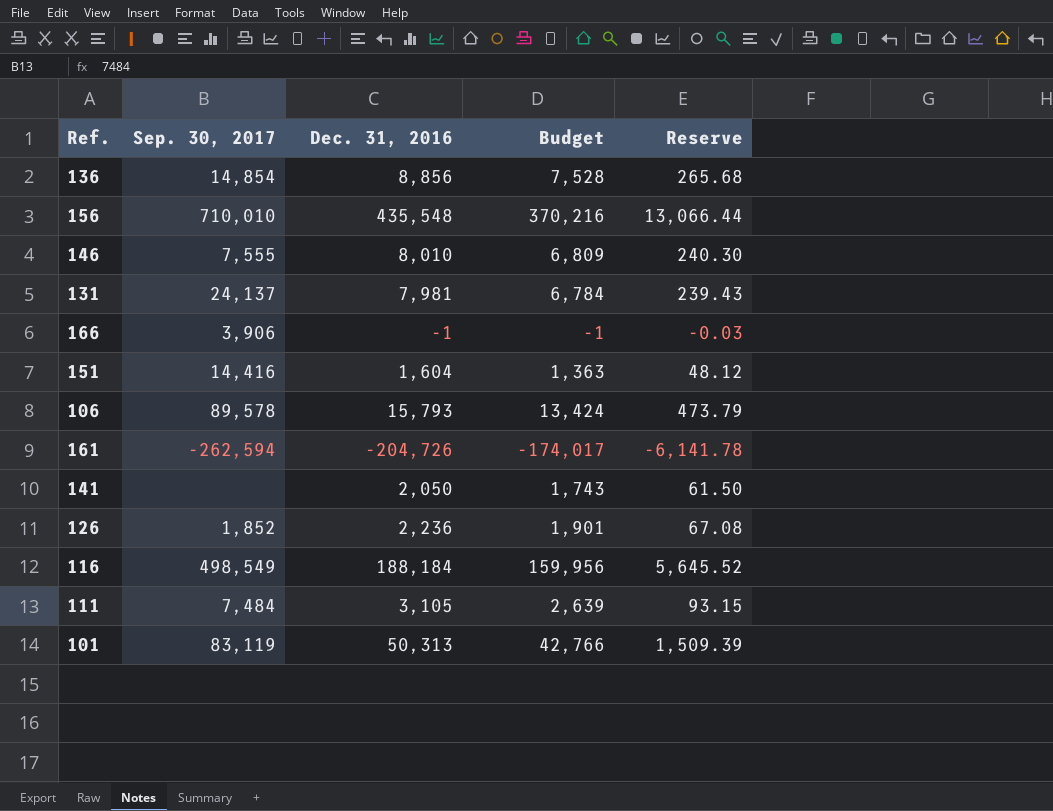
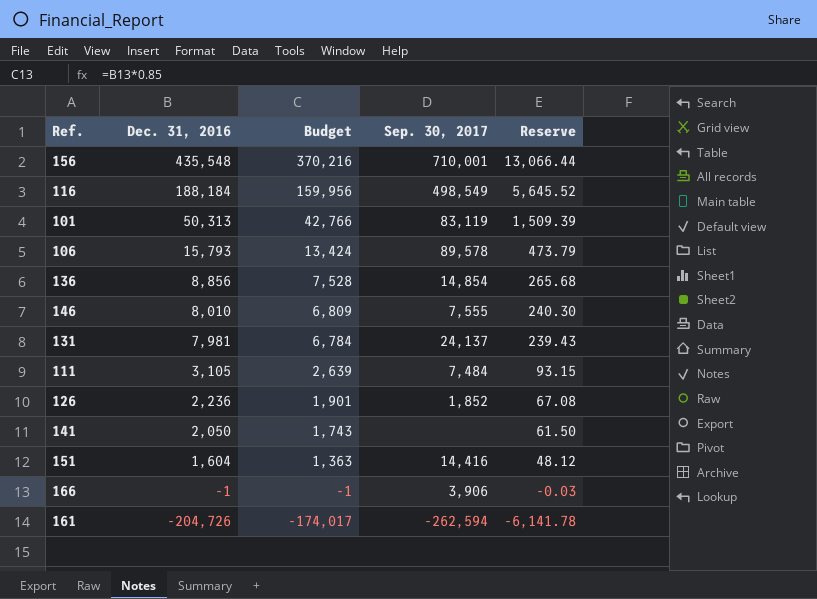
row order: none -> Dec. 31, 2016 descending
column Sep. 30, 2017 | position: 2 -> 4
156 | Sep. 30, 2017: 710,010 -> 710,001

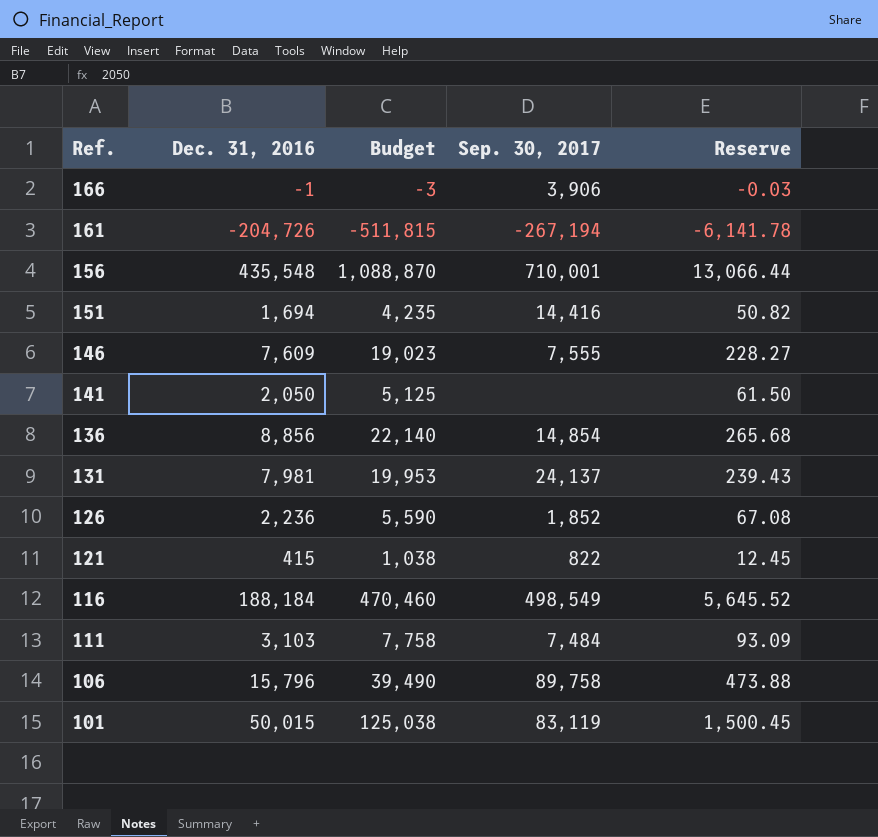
row order: Dec. 31, 2016 descending -> Ref. descending
column Budget | formula: [Dec. 31, 2016] * 0.85 -> [Dec. 31, 2016] * 2.5
161 | Sep. 30, 2017: -262,594 -> -267,194
151 | Dec. 31, 2016: 1,604 -> 1,694
151 | Reserve: 48.12 -> 50.82
146 | Dec. 31, 2016: 8,010 -> 7,609
146 | Reserve: 240.30 -> 228.27
row 121: none -> 415 | 1,038 | 822 | 12.45
111 | Dec. 31, 2016: 3,105 -> 3,103
111 | Reserve: 93.15 -> 93.09
106 | Dec. 31, 2016: 15,793 -> 15,796
106 | Sep. 30, 2017: 89,578 -> 89,758
106 | Reserve: 473.79 -> 473.88
101 | Dec. 31, 2016: 50,313 -> 50,015
101 | Reserve: 1,509.39 -> 1,500.45

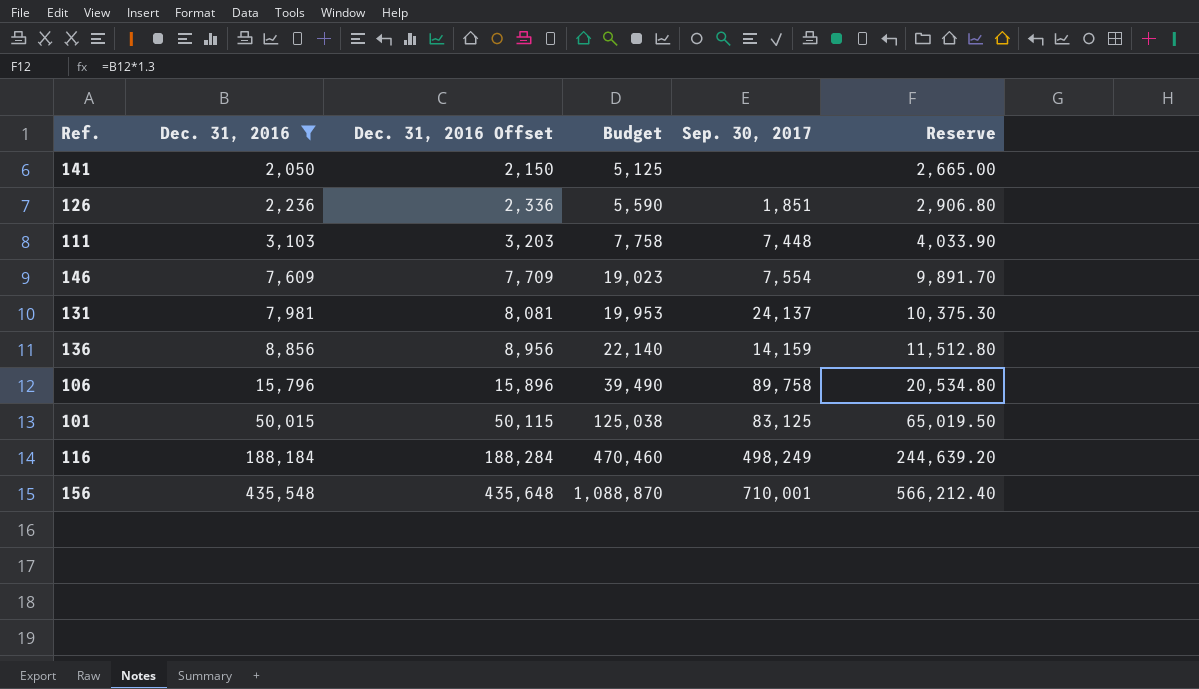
filter: none -> Dec. 31, 2016 >= 2,050
row order: Ref. descending -> Dec. 31, 2016 ascending
column Dec. 31, 2016 Offset | formula: none -> [Dec. 31, 2016] + 100
column Reserve | formula: [Dec. 31, 2016] * 0.03 -> [Dec. 31, 2016] * 1.3
126 | Sep. 30, 2017: 1,852 -> 1,851
111 | Sep. 30, 2017: 7,484 -> 7,448
146 | Sep. 30, 2017: 7,555 -> 7,554
136 | Sep. 30, 2017: 14,854 -> 14,159
101 | Sep. 30, 2017: 83,119 -> 83,125
116 | Sep. 30, 2017: 498,549 -> 498,249

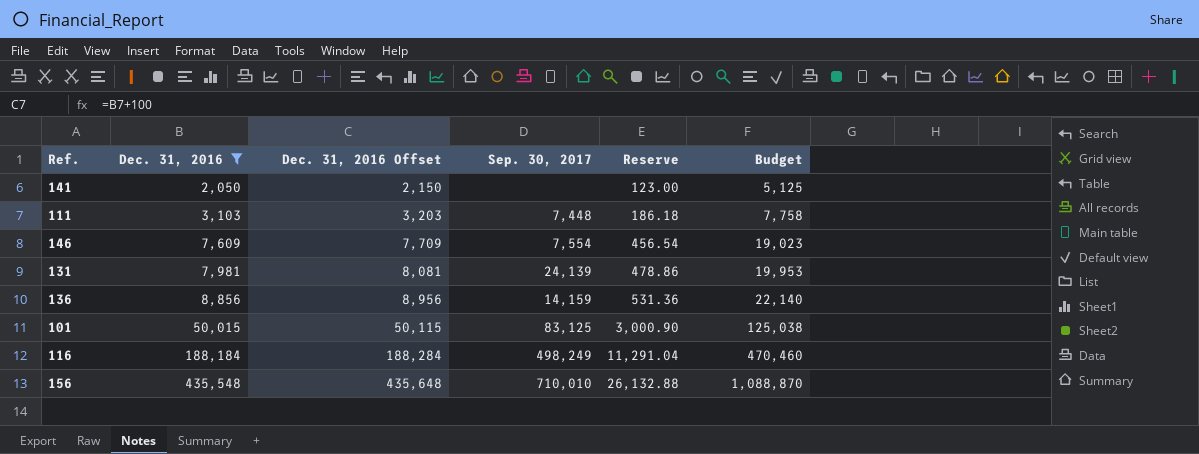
column Reserve | formula: [Dec. 31, 2016] * 1.3 -> [Dec. 31, 2016] * 0.06
column Budget | position: 4 -> 6
row 126: 2,236 | 2,336 | 5,590 | 1,851 | 2,906.80 -> none
row 106: 15,796 | 15,896 | 39,490 | 89,758 | 20,534.80 -> none
131 | Sep. 30, 2017: 24,137 -> 24,139
156 | Sep. 30, 2017: 710,001 -> 710,010

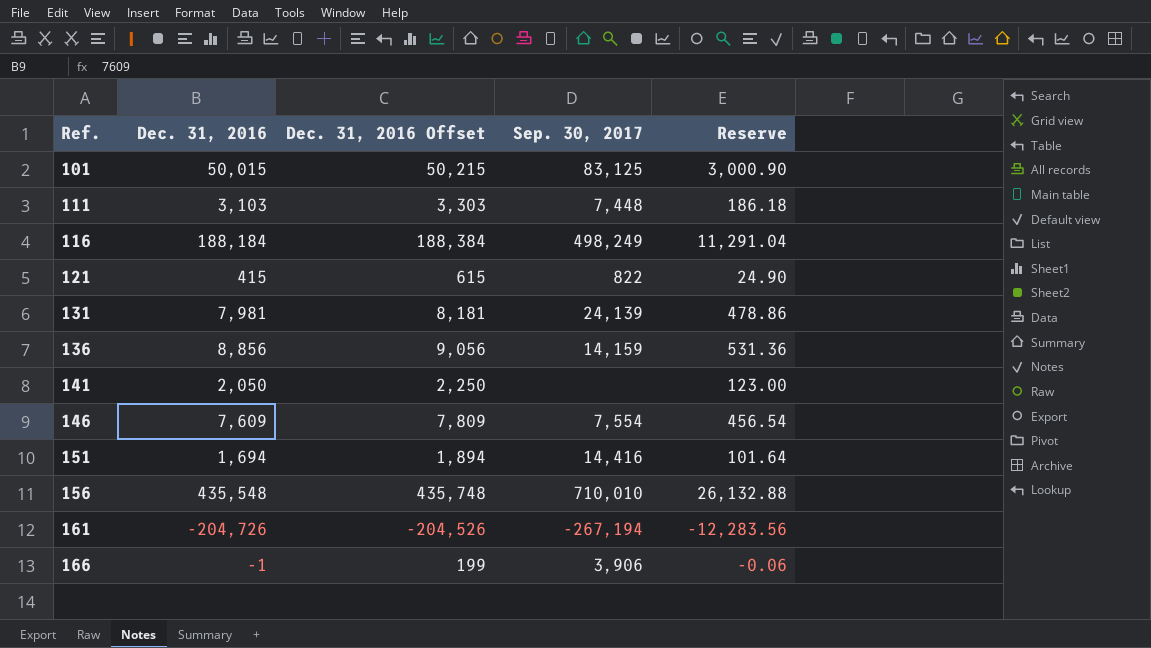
filter: Dec. 31, 2016 >= 2,050 -> none
row order: Dec. 31, 2016 ascending -> Ref. ascending
column Budget | formula: [Dec. 31, 2016] * 2.5 -> none
column Dec. 31, 2016 Offset | formula: [Dec. 31, 2016] + 100 -> [Dec. 31, 2016] + 200

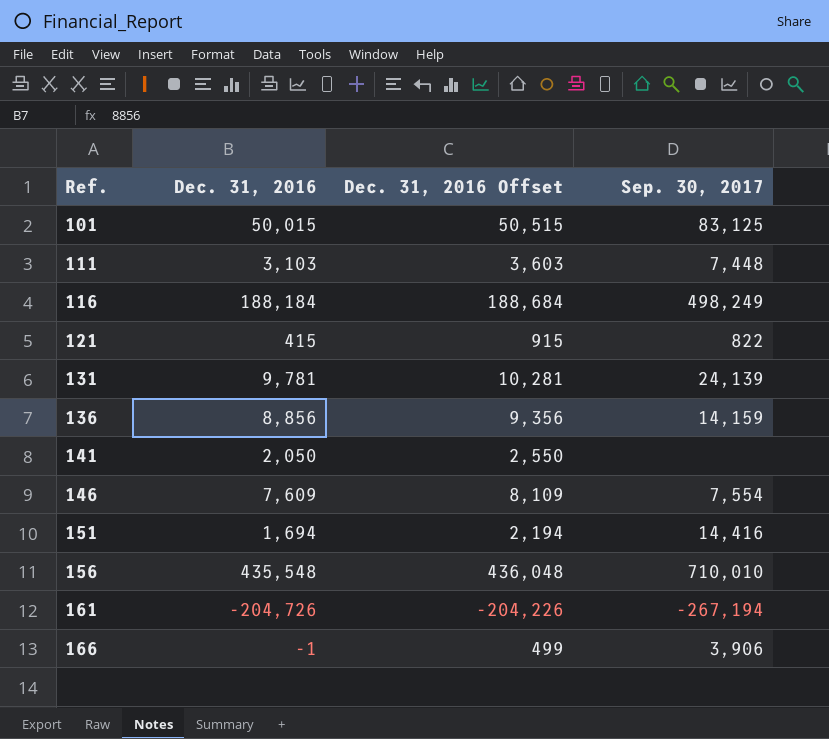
column Reserve | formula: [Dec. 31, 2016] * 0.06 -> none
column Dec. 31, 2016 Offset | formula: [Dec. 31, 2016] + 200 -> [Dec. 31, 2016] + 500
131 | Dec. 31, 2016: 7,981 -> 9,781

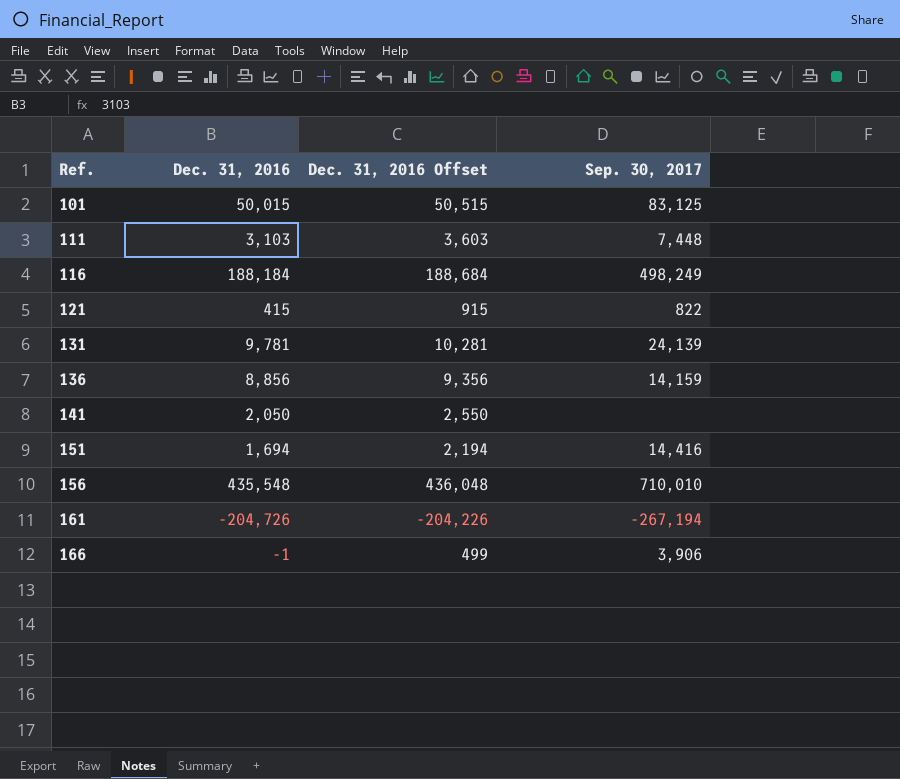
row 146: 7,609 | 8,109 | 7,554 -> none

